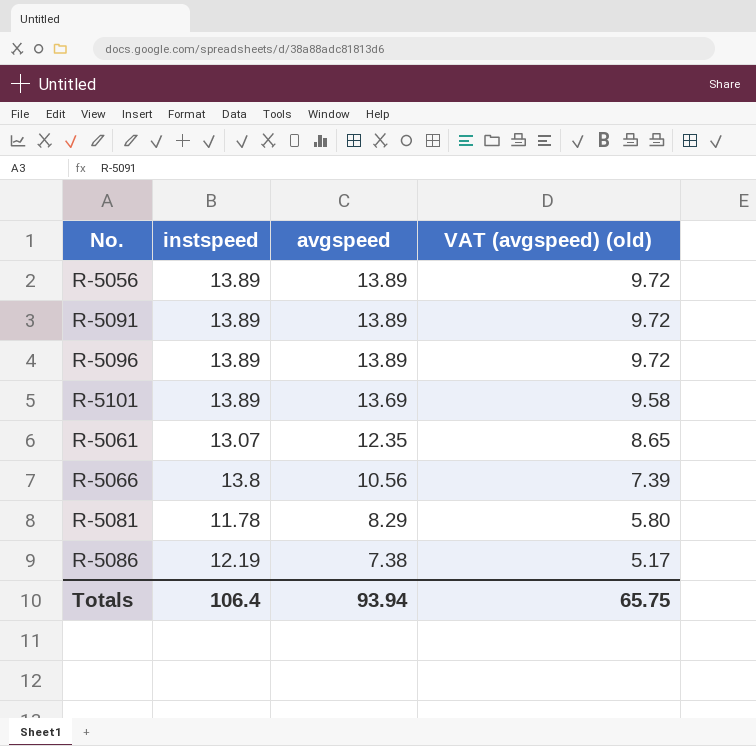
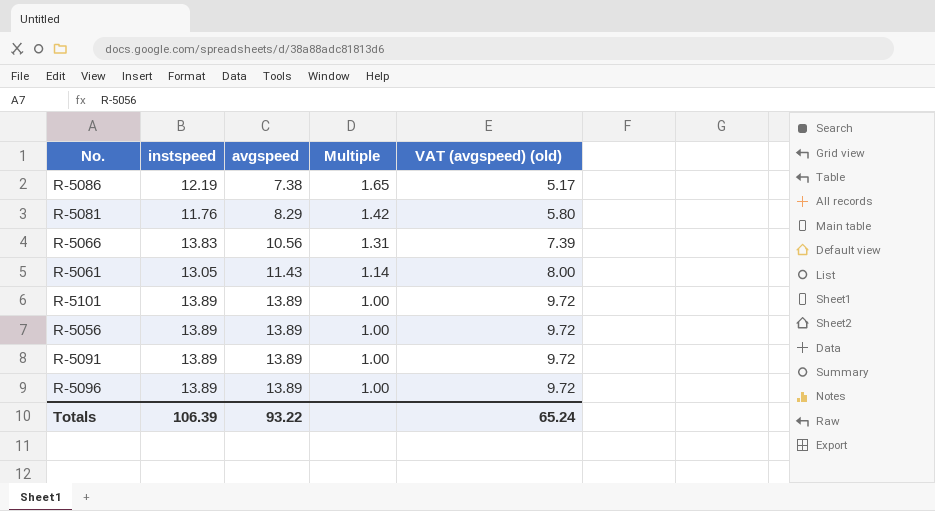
row order: avgspeed descending -> avgspeed ascending
column Multiple | formula: none -> [instspeed] / [avgspeed]
R-5081 | instspeed: 11.78 -> 11.76
R-5066 | instspeed: 13.8 -> 13.83
R-5061 | instspeed: 13.07 -> 13.05
R-5061 | avgspeed: 12.35 -> 11.43
R-5061 | VAT (avgspeed) (old): 8.65 -> 8.00
R-5101 | avgspeed: 13.69 -> 13.89
R-5101 | VAT (avgspeed) (old): 9.58 -> 9.72
Totals | instspeed: 106.4 -> 106.39
Totals | avgspeed: 93.94 -> 93.22
Totals | VAT (avgspeed) (old): 65.75 -> 65.24

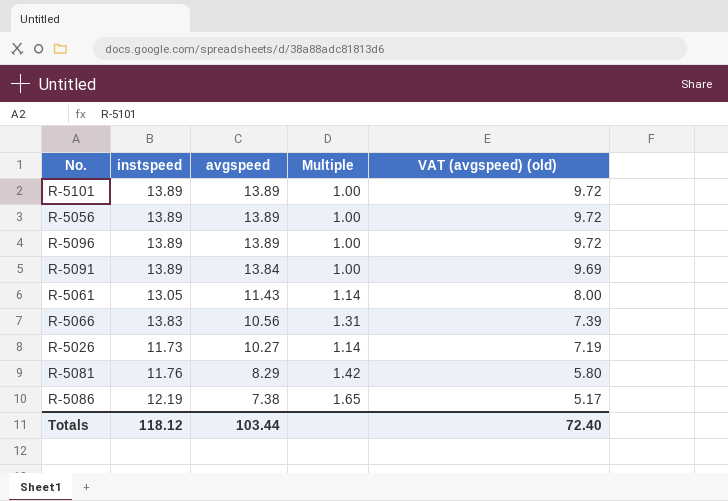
row order: avgspeed ascending -> avgspeed descending
R-5091 | avgspeed: 13.89 -> 13.84
R-5091 | VAT (avgspeed) (old): 9.72 -> 9.69
row R-5026: none -> 11.73 | 10.27 | 1.14 | 7.19
Totals | instspeed: 106.39 -> 118.12
Totals | avgspeed: 93.22 -> 103.44
Totals | VAT (avgspeed) (old): 65.24 -> 72.40

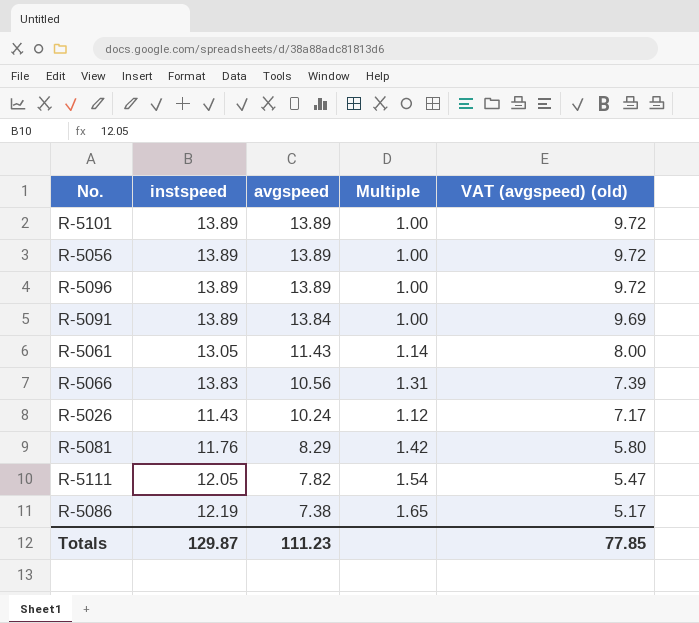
R-5026 | instspeed: 11.73 -> 11.43
R-5026 | avgspeed: 10.27 -> 10.24
R-5026 | Multiple: 1.14 -> 1.12
R-5026 | VAT (avgspeed) (old): 7.19 -> 7.17
row R-5111: none -> 12.05 | 7.82 | 1.54 | 5.47
Totals | instspeed: 118.12 -> 129.87
Totals | avgspeed: 103.44 -> 111.23
Totals | VAT (avgspeed) (old): 72.40 -> 77.85

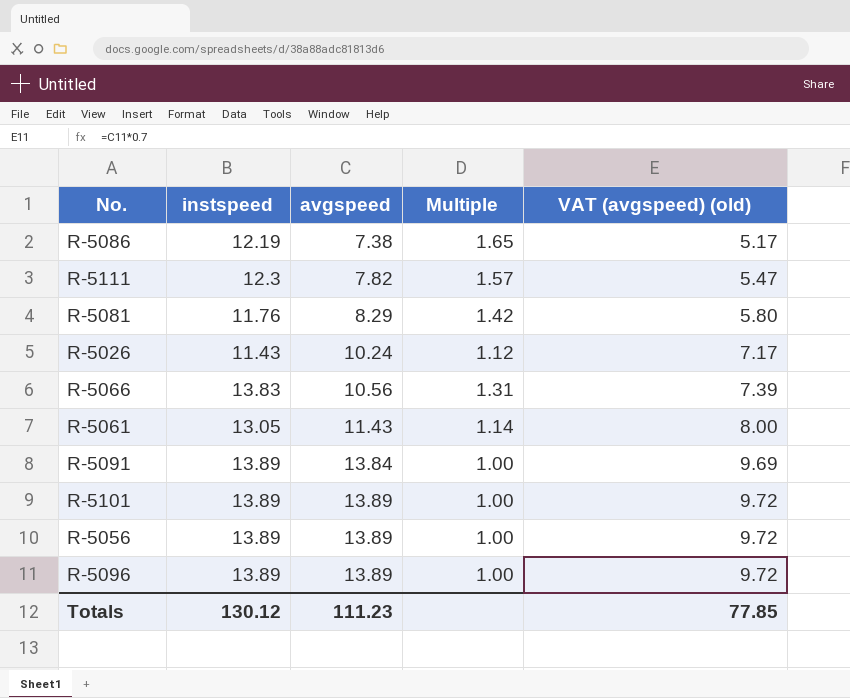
row order: avgspeed descending -> avgspeed ascending
R-5111 | instspeed: 12.05 -> 12.3
R-5111 | Multiple: 1.54 -> 1.57
Totals | instspeed: 129.87 -> 130.12

